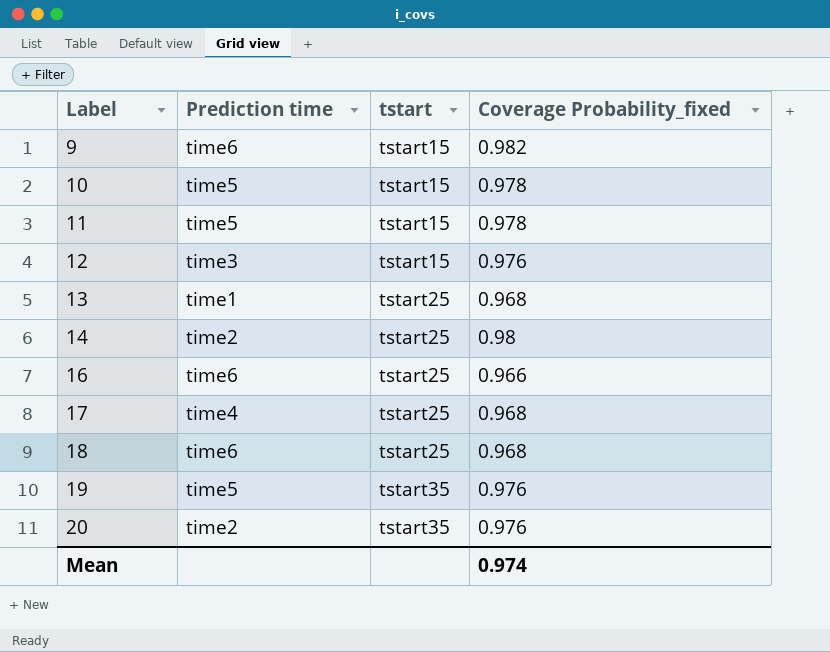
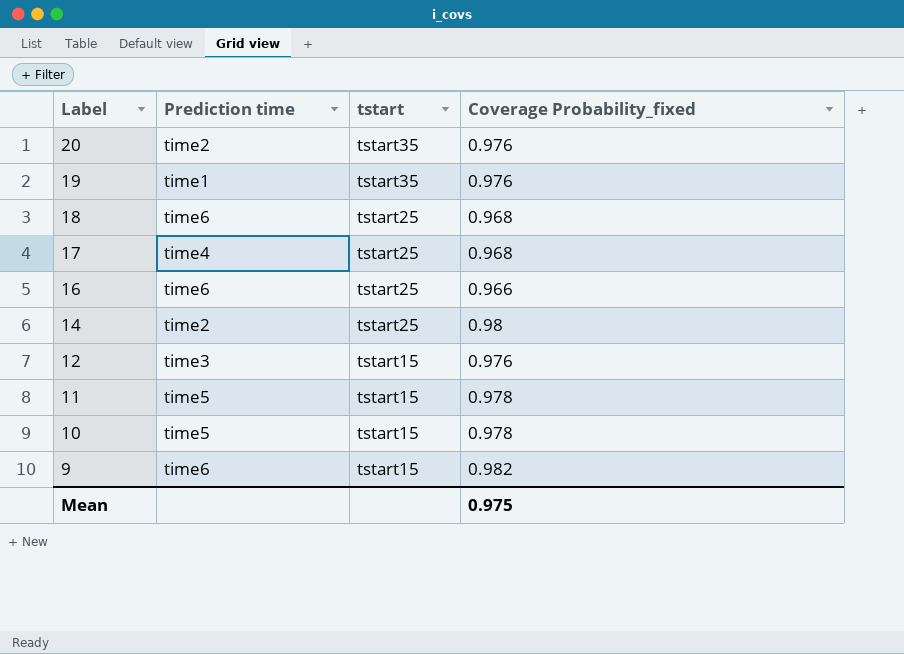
row order: Label ascending -> Label descending
row 13: time1 | tstart25 | 0.968 -> none
19 | Prediction time: time5 -> time1
Mean | Coverage Probability_fixed: 0.974 -> 0.975

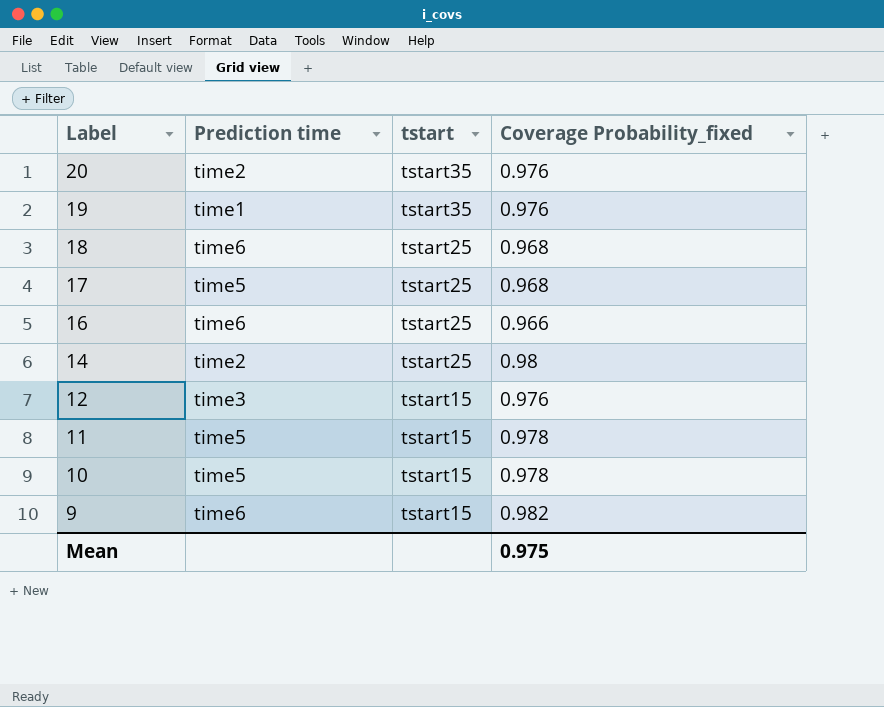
17 | Prediction time: time4 -> time5

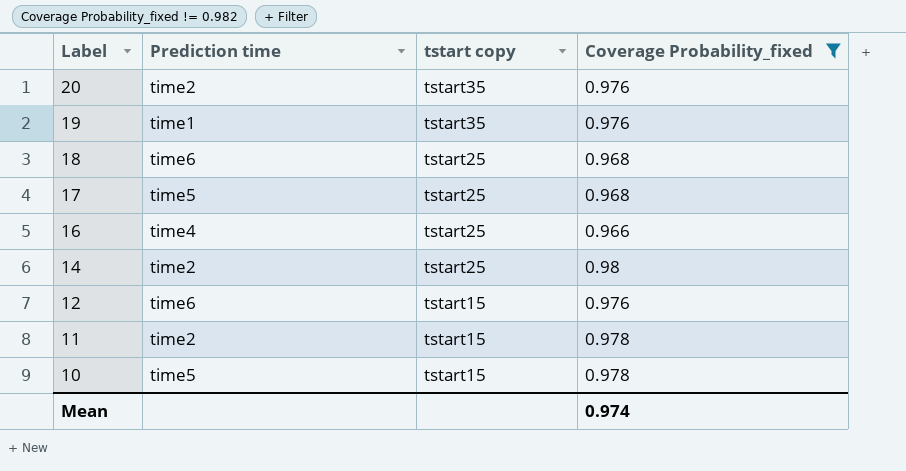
filter: none -> Coverage Probability_fixed != 0.982
column name: tstart -> tstart copy
16 | Prediction time: time6 -> time4
12 | Prediction time: time3 -> time6
11 | Prediction time: time5 -> time2
Mean | Coverage Probability_fixed: 0.975 -> 0.974

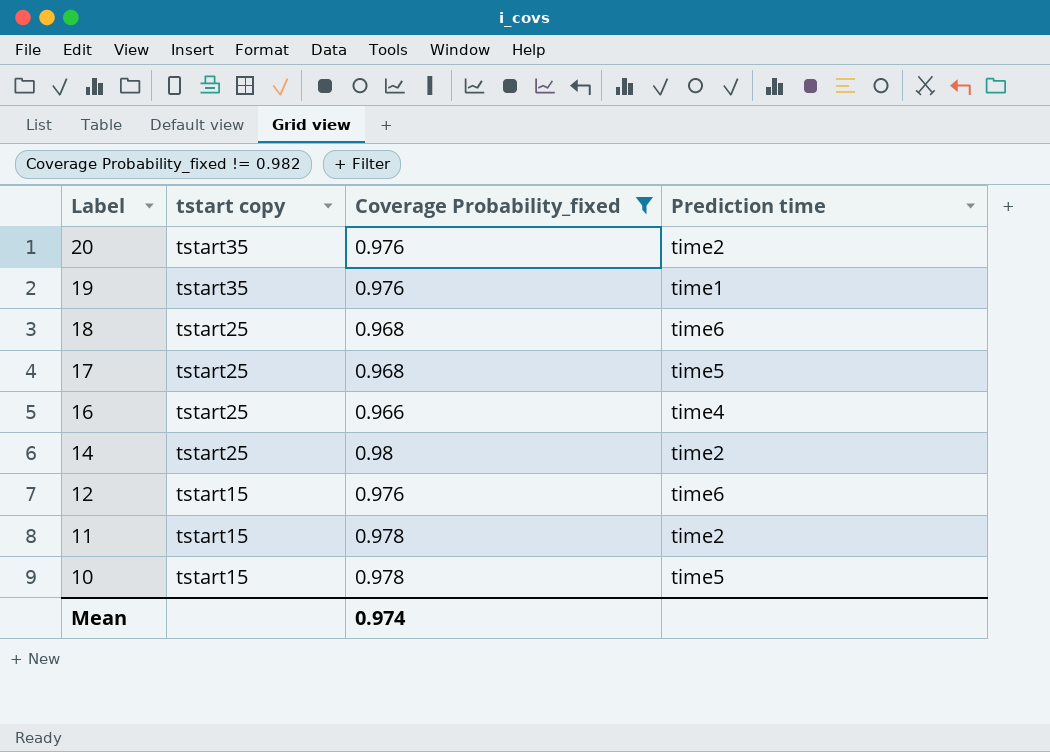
column Prediction time | position: 2 -> 4

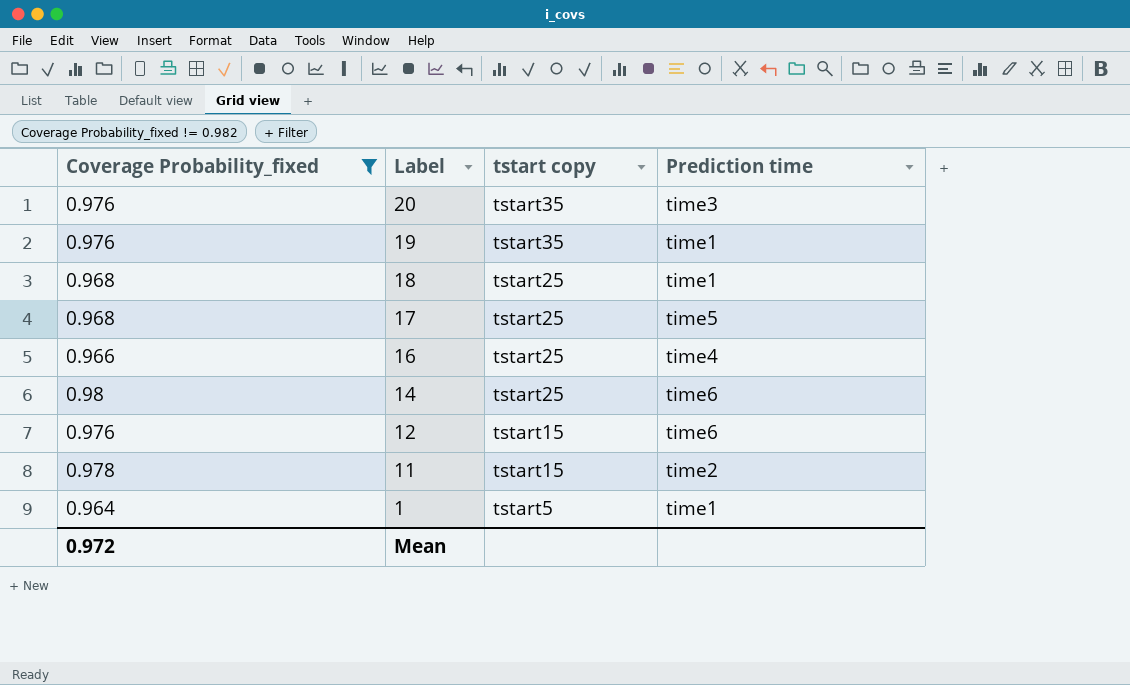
column Coverage Probability_fixed | position: 3 -> 1
row 10: tstart15 | 0.978 | time5 -> none
20 | Prediction time: time2 -> time3
18 | Prediction time: time6 -> time1
14 | Prediction time: time2 -> time6
row 1: none -> 0.964 | tstart5 | time1
Mean | Coverage Probability_fixed: 0.974 -> 0.972

